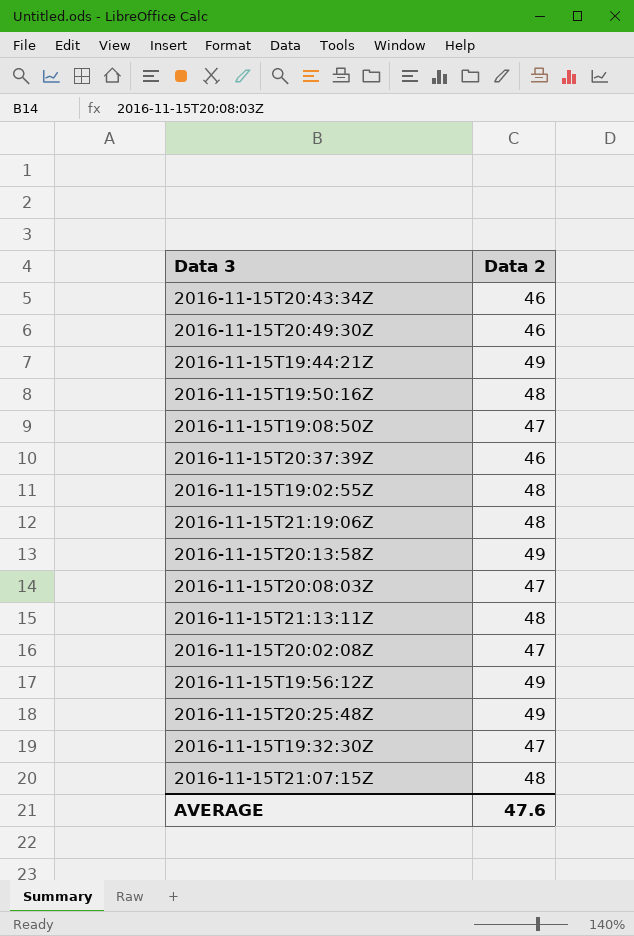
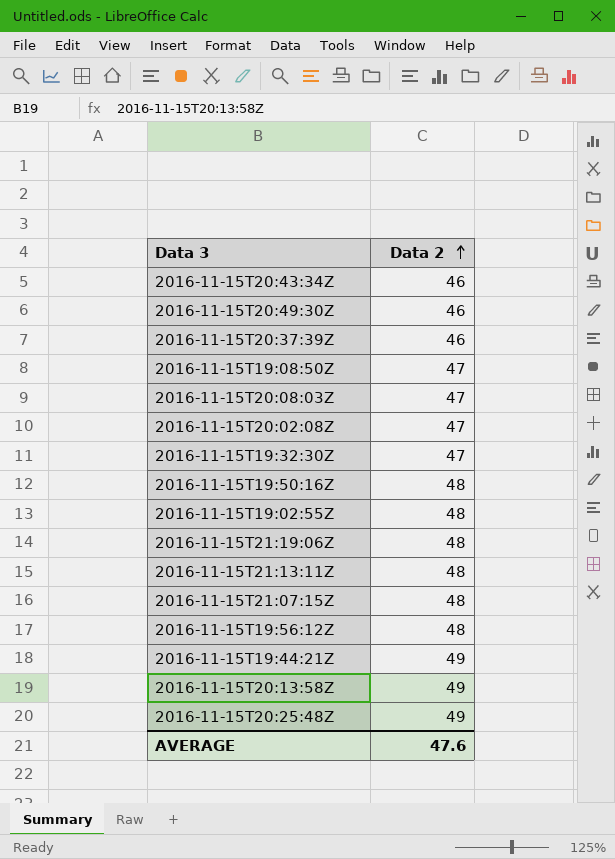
row order: none -> Data 2 ascending
2016-11-15T19:56:12Z | Data 2: 49 -> 48

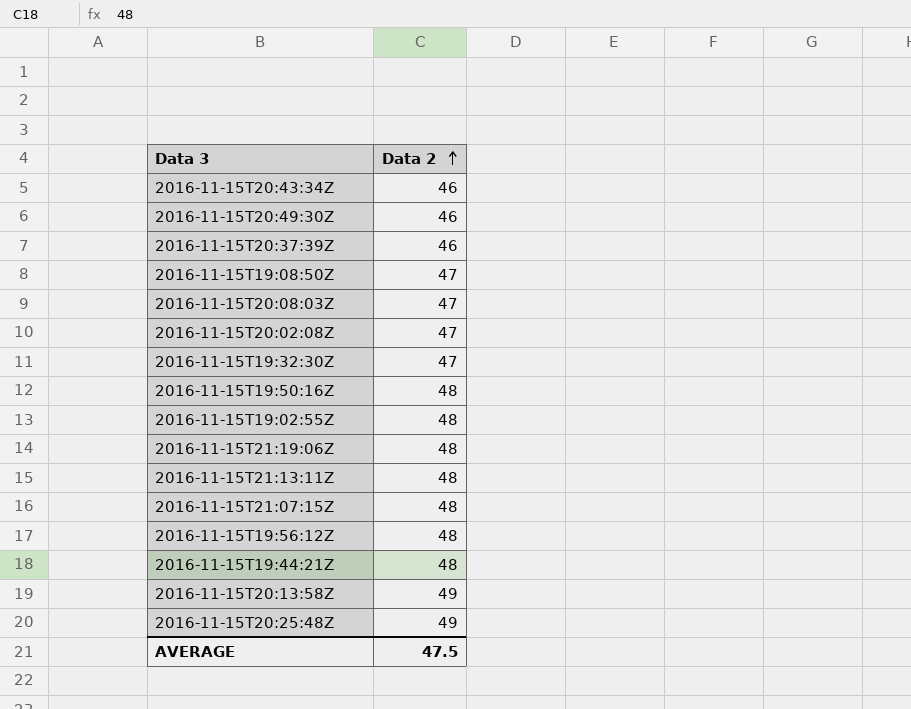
2016-11-15T19:44:21Z | Data 2: 49 -> 48
AVERAGE | Data 2: 47.6 -> 47.5

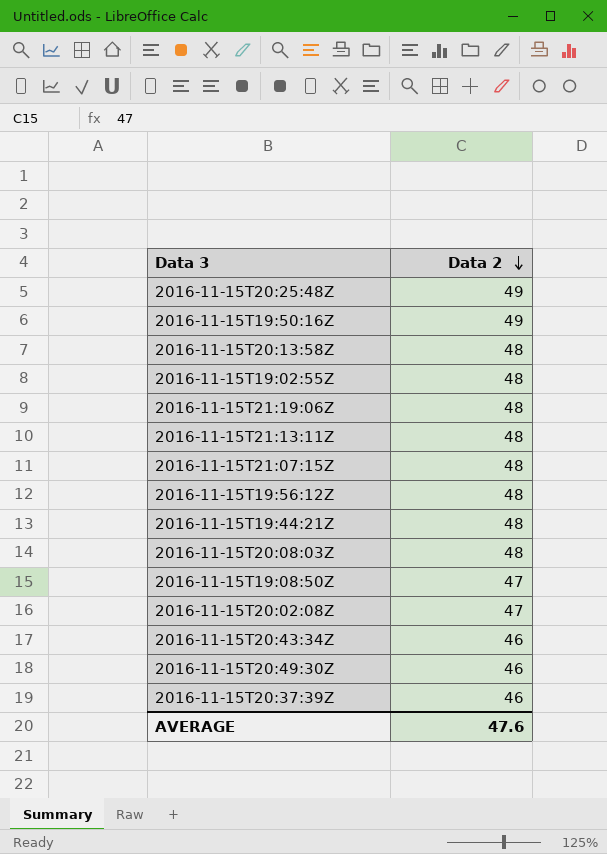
row order: Data 2 ascending -> Data 2 descending
row 2016-11-15T19:32:30Z: 47 -> none
2016-11-15T19:50:16Z | Data 2: 48 -> 49
2016-11-15T20:13:58Z | Data 2: 49 -> 48
2016-11-15T20:08:03Z | Data 2: 47 -> 48
AVERAGE | Data 2: 47.5 -> 47.6

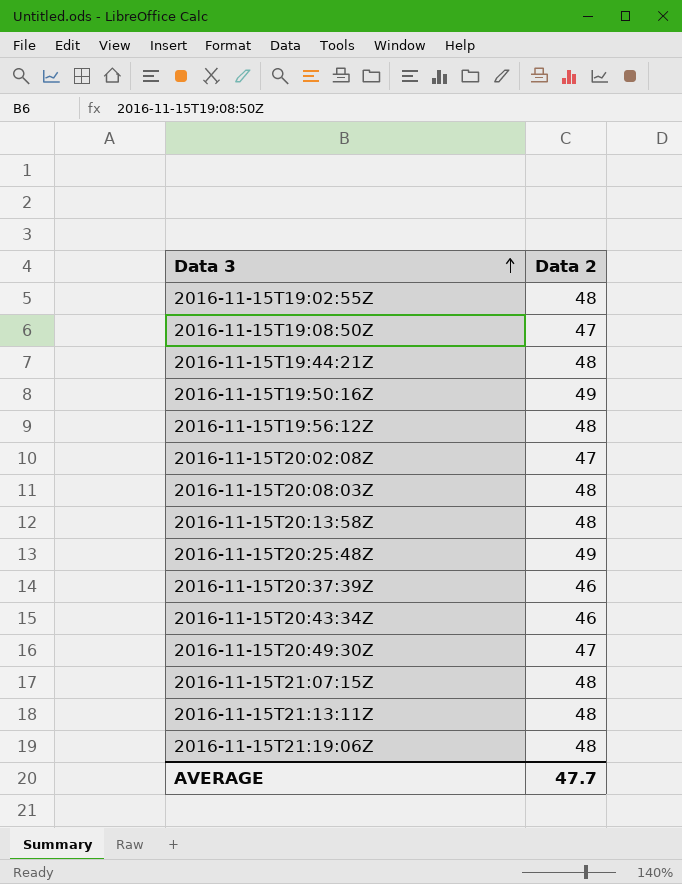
row order: Data 2 descending -> Data 3 ascending
2016-11-15T20:49:30Z | Data 2: 46 -> 47
AVERAGE | Data 2: 47.6 -> 47.7

